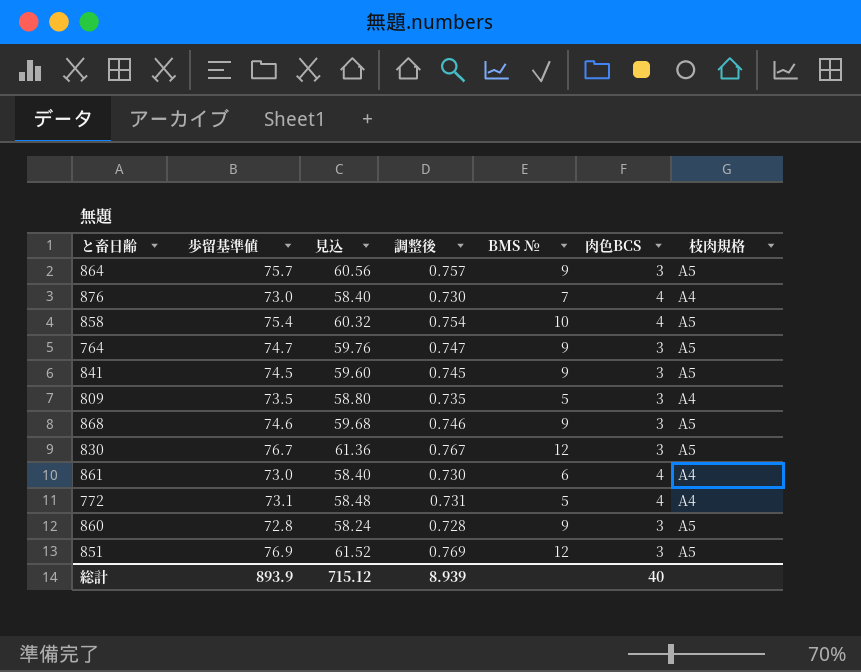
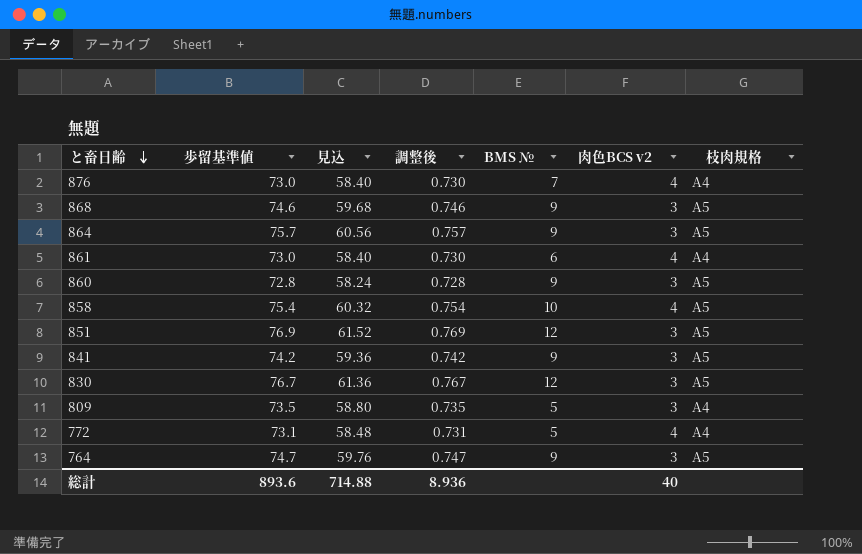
row order: none -> と畜日齢 descending
column name: 肉色BCS -> 肉色BCS v2
841 | 歩留基準値: 74.5 -> 74.2
841 | 見込: 59.60 -> 59.36
841 | 調整後: 0.745 -> 0.742
総計 | 歩留基準値: 893.9 -> 893.6
総計 | 見込: 715.12 -> 714.88
総計 | 調整後: 8.939 -> 8.936

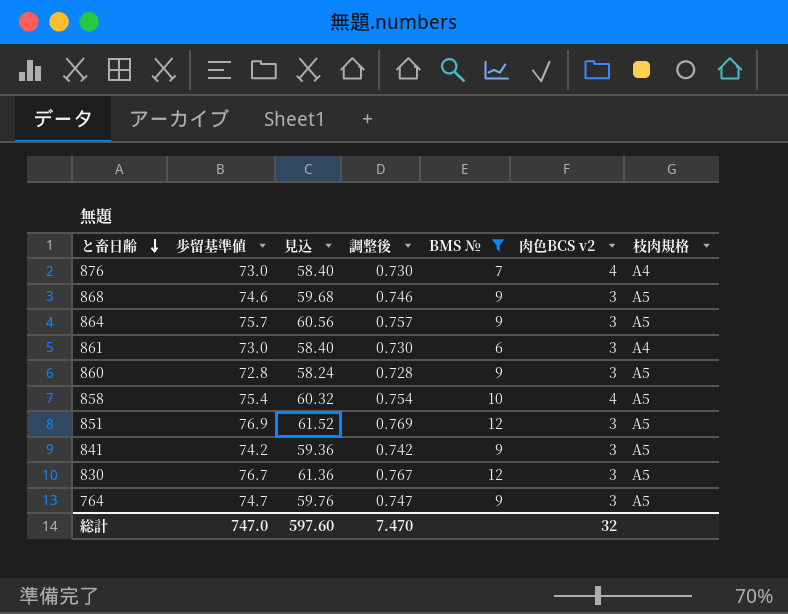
filter: none -> BMS № != 5
861 | 肉色BCS v2: 4 -> 3
総計 | 歩留基準値: 893.6 -> 747.0
総計 | 見込: 714.88 -> 597.60
総計 | 調整後: 8.936 -> 7.470
総計 | 肉色BCS v2: 40 -> 32

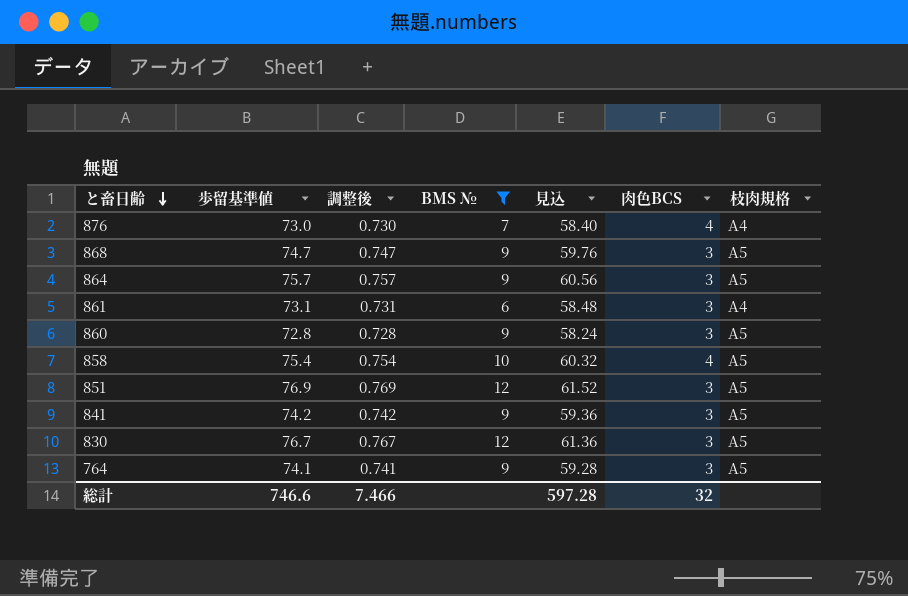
column 見込 | position: 3 -> 5
column name: 肉色BCS v2 -> 肉色BCS
868 | 歩留基準値: 74.6 -> 74.7
868 | 調整後: 0.746 -> 0.747
868 | 見込: 59.68 -> 59.76
861 | 歩留基準値: 73.0 -> 73.1
861 | 調整後: 0.730 -> 0.731
861 | 見込: 58.40 -> 58.48
764 | 歩留基準値: 74.7 -> 74.1
764 | 調整後: 0.747 -> 0.741
764 | 見込: 59.76 -> 59.28
総計 | 歩留基準値: 747.0 -> 746.6
総計 | 調整後: 7.470 -> 7.466
総計 | 見込: 597.60 -> 597.28

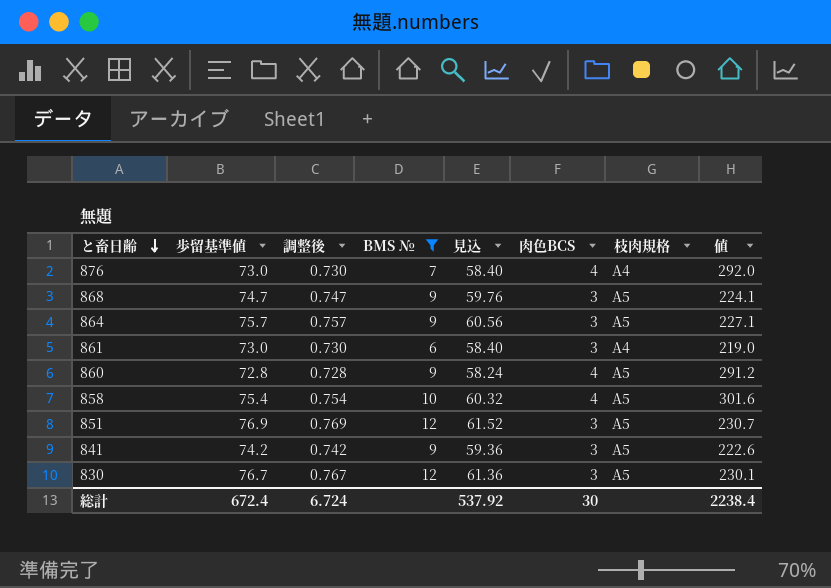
column 値 | formula: none -> [歩留基準値] * [肉色BCS]
row 764: 74.1 | 0.741 | 9 | 59.28 | 3 | A5 -> none
861 | 歩留基準値: 73.1 -> 73.0
861 | 調整後: 0.731 -> 0.730
861 | 見込: 58.48 -> 58.40
860 | 肉色BCS: 3 -> 4
総計 | 歩留基準値: 746.6 -> 672.4
総計 | 調整後: 7.466 -> 6.724
総計 | 見込: 597.28 -> 537.92
総計 | 肉色BCS: 32 -> 30

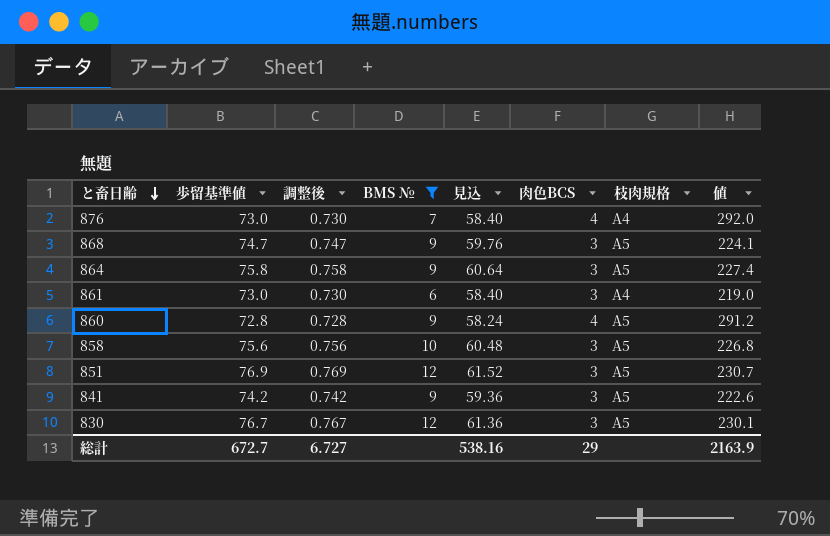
864 | 歩留基準値: 75.7 -> 75.8
864 | 調整後: 0.757 -> 0.758
864 | 見込: 60.56 -> 60.64
864 | 値: 227.1 -> 227.4
858 | 歩留基準値: 75.4 -> 75.6
858 | 調整後: 0.754 -> 0.756
858 | 見込: 60.32 -> 60.48
858 | 肉色BCS: 4 -> 3
858 | 値: 301.6 -> 226.8
総計 | 歩留基準値: 672.4 -> 672.7
総計 | 調整後: 6.724 -> 6.727
総計 | 見込: 537.92 -> 538.16
総計 | 肉色BCS: 30 -> 29
総計 | 値: 2238.4 -> 2163.9

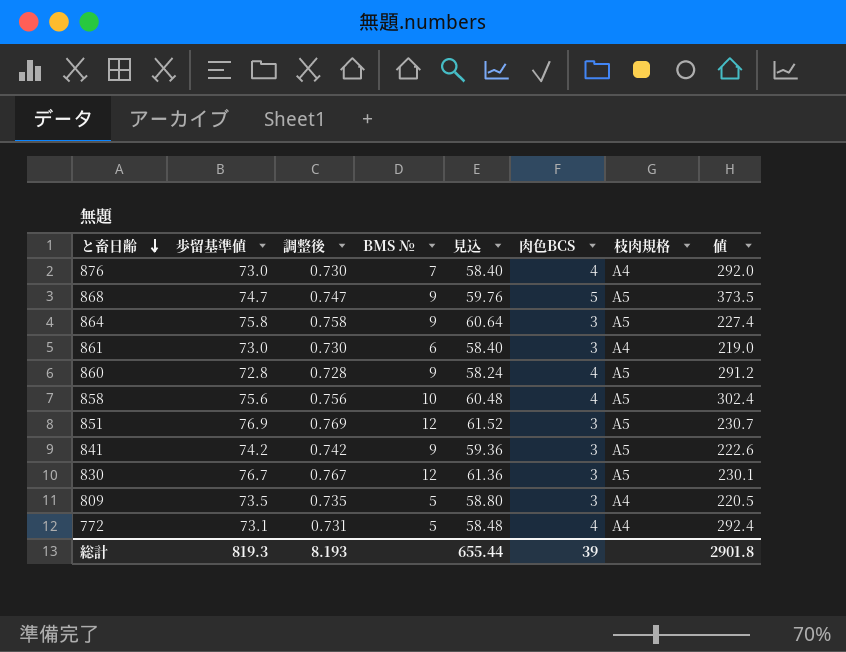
filter: BMS № != 5 -> none
868 | 肉色BCS: 3 -> 5
868 | 値: 224.1 -> 373.5
858 | 肉色BCS: 3 -> 4
858 | 値: 226.8 -> 302.4
総計 | 歩留基準値: 672.7 -> 819.3
総計 | 調整後: 6.727 -> 8.193
総計 | 見込: 538.16 -> 655.44
総計 | 肉色BCS: 29 -> 39
総計 | 値: 2163.9 -> 2901.8

